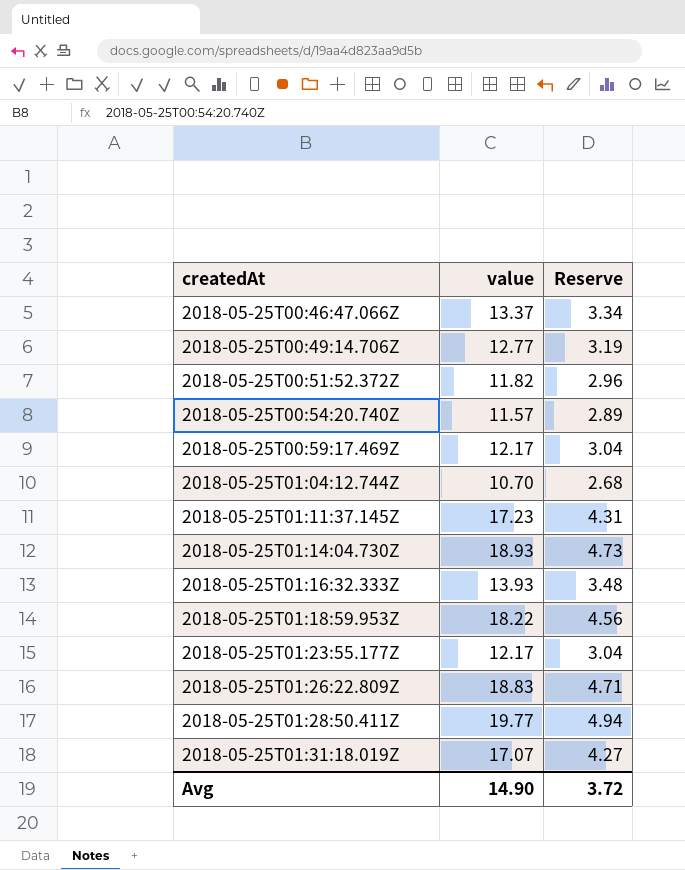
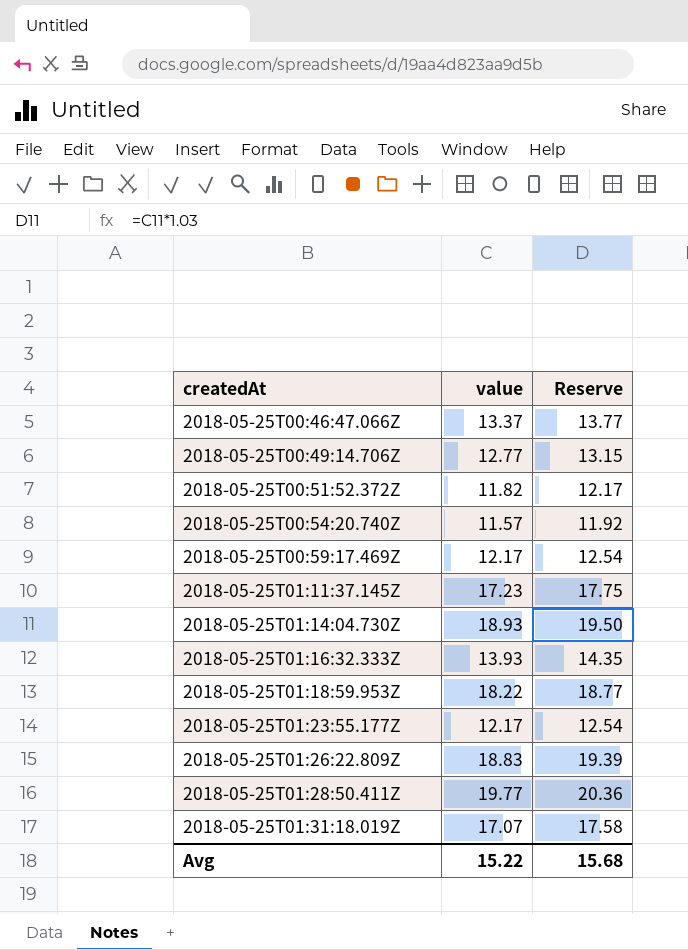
column Reserve | formula: [value] * 0.25 -> [value] * 1.03
row 2018-05-25T01:04:12.744Z: 10.70 | 2.68 -> none
Avg | value: 14.90 -> 15.22
Avg | Reserve: 3.72 -> 15.68

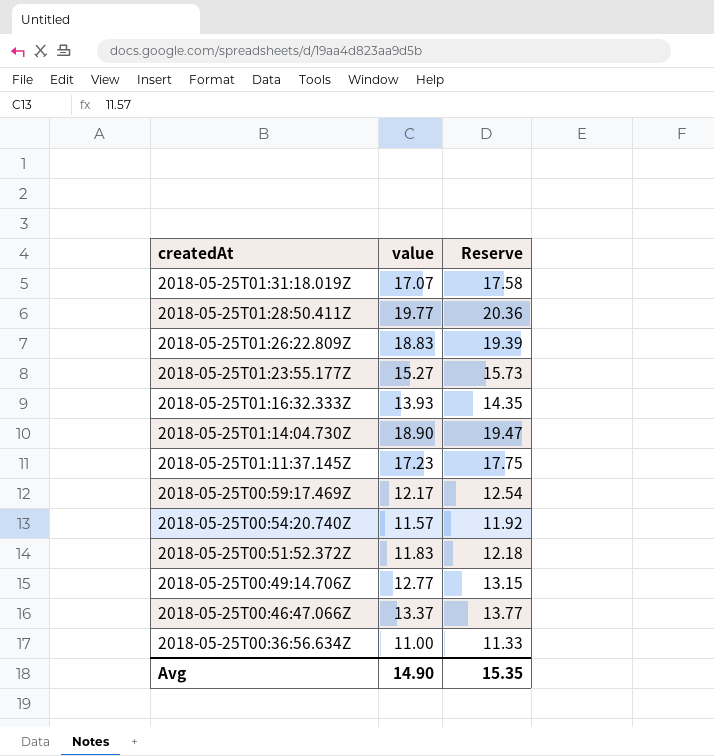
row order: createdAt ascending -> createdAt descending
row 2018-05-25T01:18:59.953Z: 18.22 | 18.77 -> none
2018-05-25T01:23:55.177Z | value: 12.17 -> 15.27
2018-05-25T01:23:55.177Z | Reserve: 12.54 -> 15.73
2018-05-25T01:14:04.730Z | value: 18.93 -> 18.90
2018-05-25T01:14:04.730Z | Reserve: 19.50 -> 19.47
2018-05-25T00:51:52.372Z | value: 11.82 -> 11.83
2018-05-25T00:51:52.372Z | Reserve: 12.17 -> 12.18
row 2018-05-25T00:36:56.634Z: none -> 11.00 | 11.33
Avg | value: 15.22 -> 14.90
Avg | Reserve: 15.68 -> 15.35

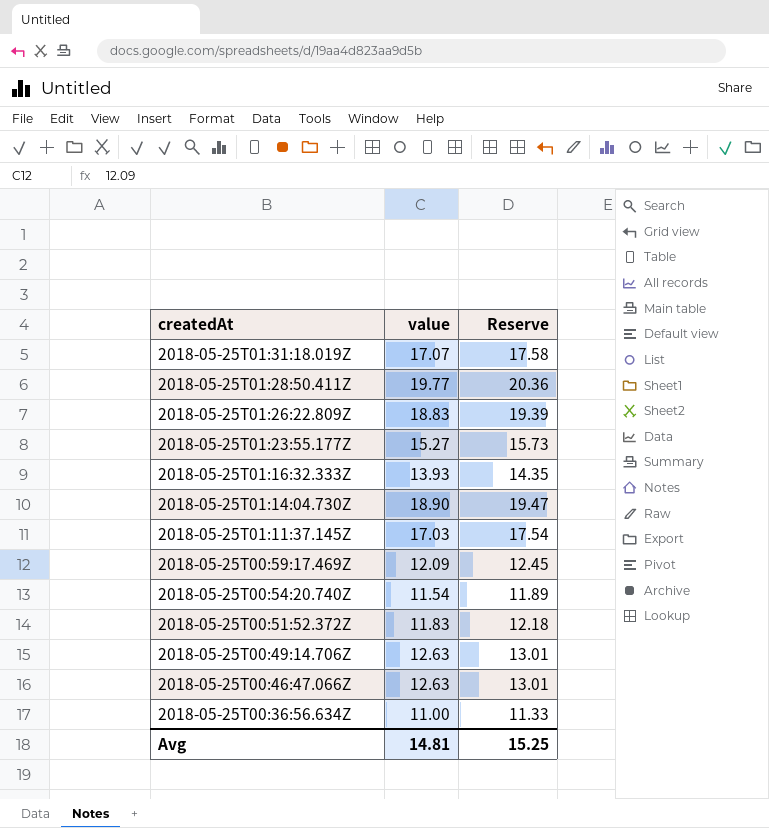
2018-05-25T01:11:37.145Z | value: 17.23 -> 17.03
2018-05-25T01:11:37.145Z | Reserve: 17.75 -> 17.54
2018-05-25T00:59:17.469Z | value: 12.17 -> 12.09
2018-05-25T00:59:17.469Z | Reserve: 12.54 -> 12.45
2018-05-25T00:54:20.740Z | value: 11.57 -> 11.54
2018-05-25T00:54:20.740Z | Reserve: 11.92 -> 11.89
2018-05-25T00:49:14.706Z | value: 12.77 -> 12.63
2018-05-25T00:49:14.706Z | Reserve: 13.15 -> 13.01
2018-05-25T00:46:47.066Z | value: 13.37 -> 12.63
2018-05-25T00:46:47.066Z | Reserve: 13.77 -> 13.01
Avg | value: 14.90 -> 14.81
Avg | Reserve: 15.35 -> 15.25

